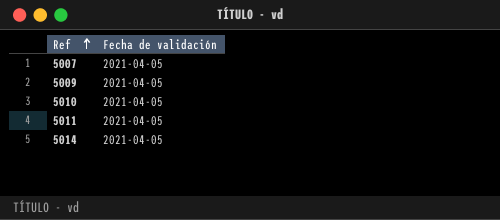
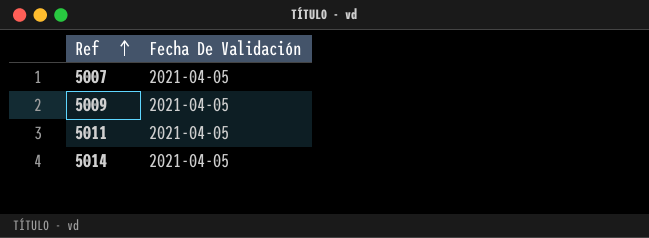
column name: Fecha de validación -> Fecha De Validación
row 5010: 2021-04-05 -> none

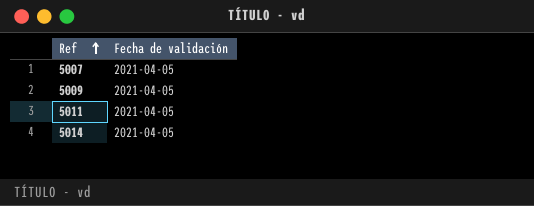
column name: Fecha De Validación -> Fecha de validación

